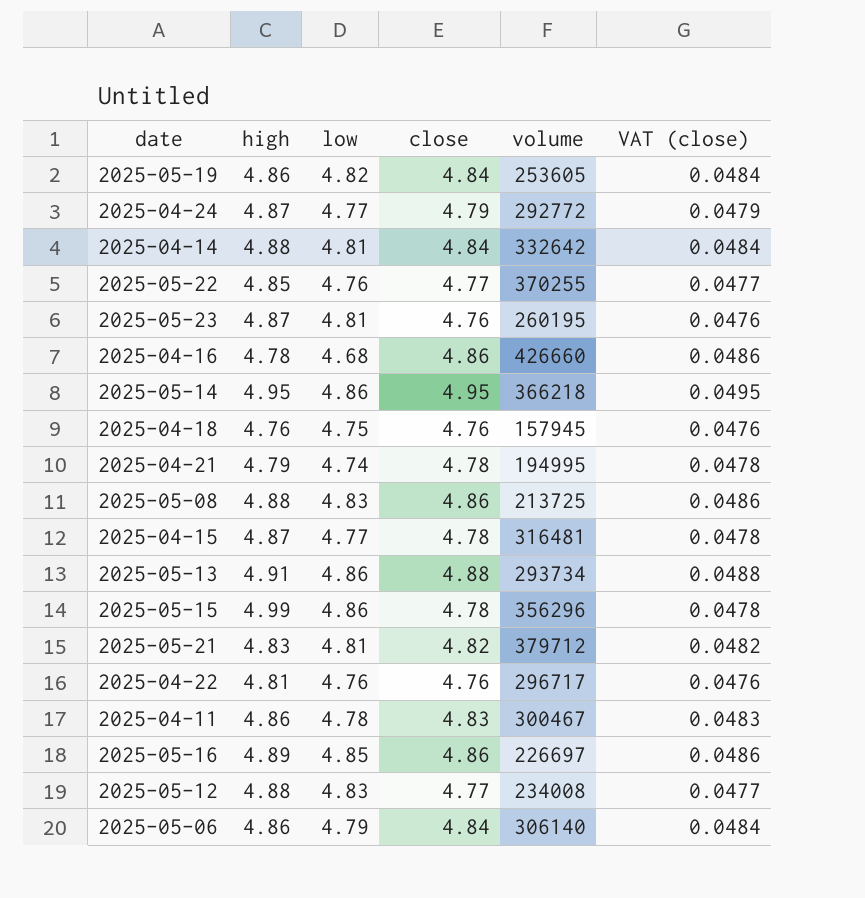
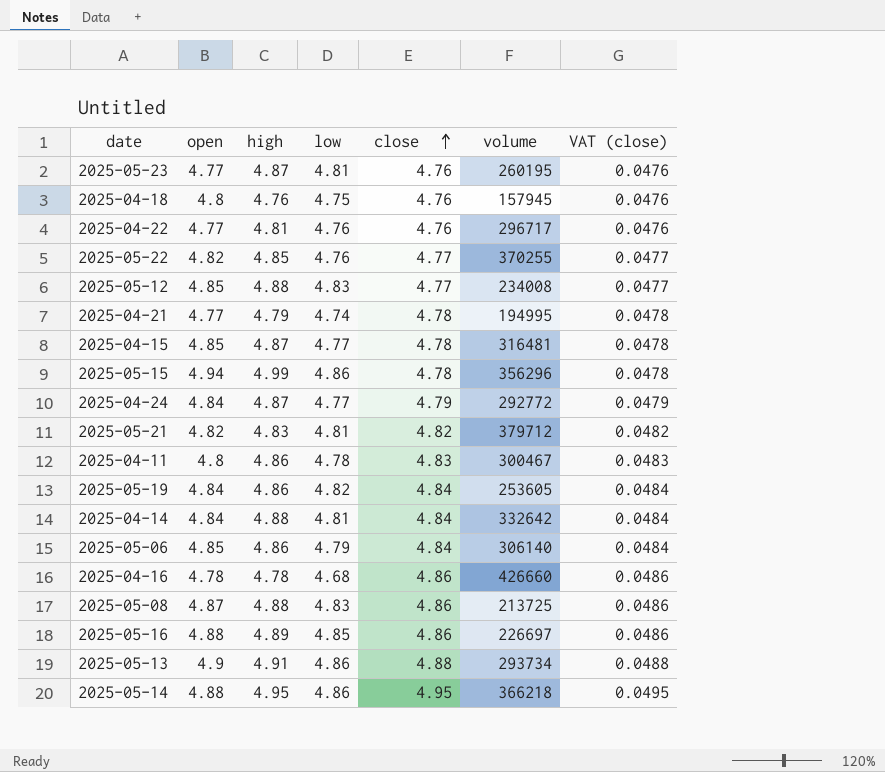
row order: none -> close ascending
column open | position: none -> 2

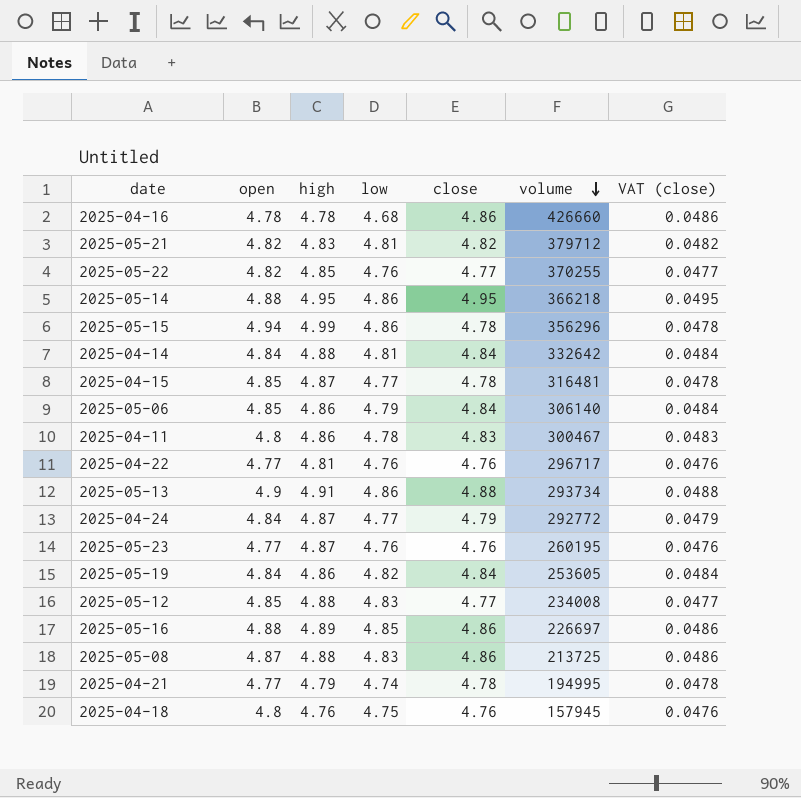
row order: close ascending -> volume descending
2025-05-23 | low: 4.81 -> 4.76

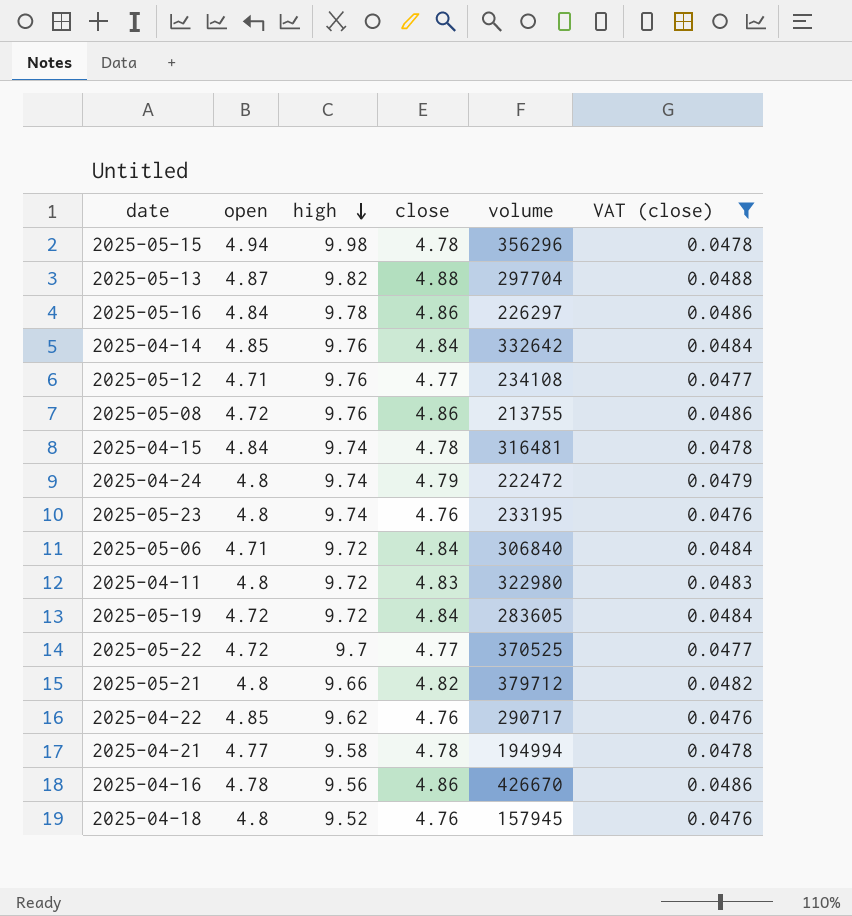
filter: none -> VAT (close) != 0.0495
row order: volume descending -> high descending
column low | position: 4 -> none
2025-05-15 | high: 4.99 -> 9.98
2025-05-13 | open: 4.9 -> 4.87
2025-05-13 | high: 4.91 -> 9.82
2025-05-13 | volume: 293734 -> 297704
2025-05-16 | open: 4.88 -> 4.84
2025-05-16 | high: 4.89 -> 9.78
2025-05-16 | volume: 226697 -> 226297
2025-04-14 | open: 4.84 -> 4.85
2025-04-14 | high: 4.88 -> 9.76
2025-05-12 | open: 4.85 -> 4.71
2025-05-12 | high: 4.88 -> 9.76
2025-05-12 | volume: 234008 -> 234108
2025-05-08 | open: 4.87 -> 4.72
2025-05-08 | high: 4.88 -> 9.76
2025-05-08 | volume: 213725 -> 213755
2025-04-15 | open: 4.85 -> 4.84
2025-04-15 | high: 4.87 -> 9.74
2025-04-24 | open: 4.84 -> 4.8
2025-04-24 | high: 4.87 -> 9.74
2025-04-24 | volume: 292772 -> 222472
2025-05-23 | open: 4.77 -> 4.8
2025-05-23 | high: 4.87 -> 9.74
2025-05-23 | volume: 260195 -> 233195
2025-05-06 | open: 4.85 -> 4.71
2025-05-06 | high: 4.86 -> 9.72
2025-05-06 | volume: 306140 -> 306840
2025-04-11 | high: 4.86 -> 9.72
2025-04-11 | volume: 300467 -> 322980
2025-05-19 | open: 4.84 -> 4.72
2025-05-19 | high: 4.86 -> 9.72
2025-05-19 | volume: 253605 -> 283605
2025-05-22 | open: 4.82 -> 4.72
2025-05-22 | high: 4.85 -> 9.7
2025-05-22 | volume: 370255 -> 370525
2025-05-21 | open: 4.82 -> 4.8
2025-05-21 | high: 4.83 -> 9.66
2025-04-22 | open: 4.77 -> 4.85
2025-04-22 | high: 4.81 -> 9.62
2025-04-22 | volume: 296717 -> 290717
2025-04-21 | high: 4.79 -> 9.58
2025-04-21 | volume: 194995 -> 194994
2025-04-16 | high: 4.78 -> 9.56
2025-04-16 | volume: 426660 -> 426670
2025-04-18 | high: 4.76 -> 9.52

